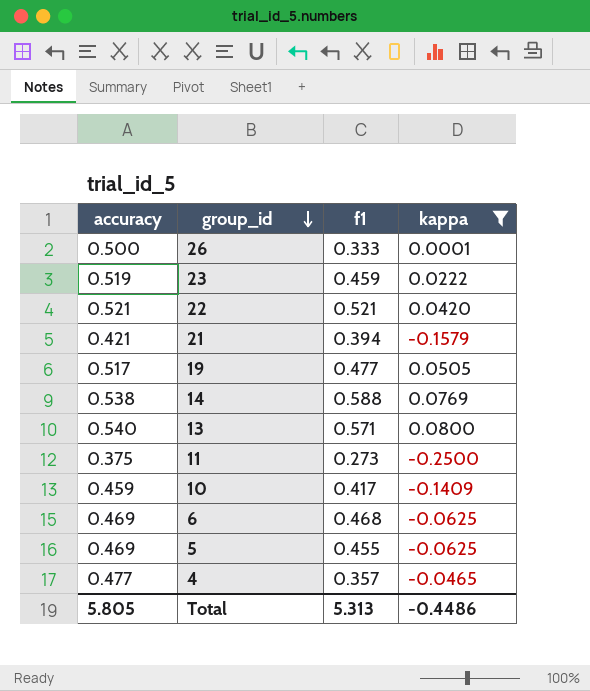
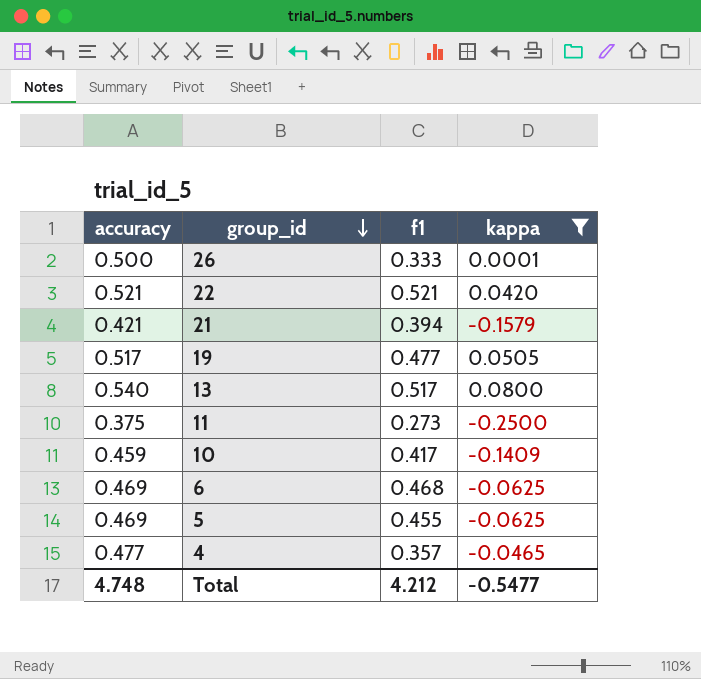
row 23: 0.519 | 0.459 | 0.0222 -> none
row 14: 0.538 | 0.588 | 0.0769 -> none
13 | f1: 0.571 -> 0.517
Total | accuracy: 5.805 -> 4.748
Total | f1: 5.313 -> 4.212
Total | kappa: -0.4486 -> -0.5477

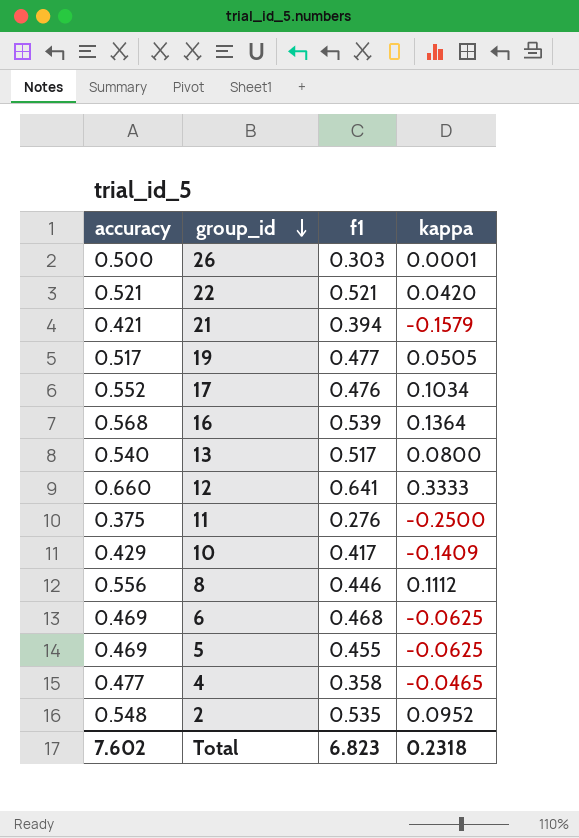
filter: kappa <= 0.0800 -> none
26 | f1: 0.333 -> 0.303
11 | f1: 0.273 -> 0.276
10 | accuracy: 0.459 -> 0.429
4 | f1: 0.357 -> 0.358
Total | accuracy: 4.748 -> 7.602
Total | f1: 4.212 -> 6.823
Total | kappa: -0.5477 -> 0.2318

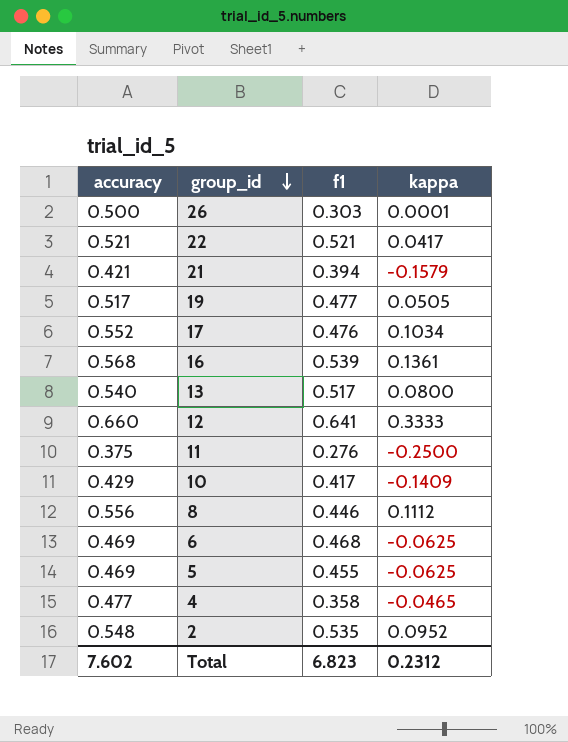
22 | kappa: 0.0420 -> 0.0417
16 | kappa: 0.1364 -> 0.1361
Total | kappa: 0.2318 -> 0.2312

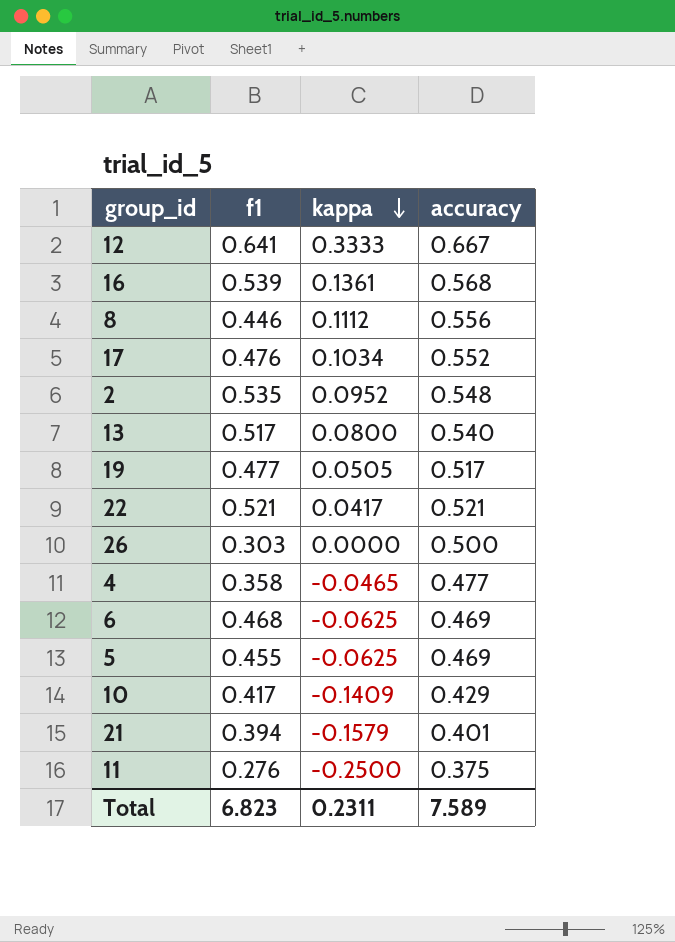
row order: group_id descending -> kappa descending
column accuracy | position: 1 -> 4
12 | accuracy: 0.660 -> 0.667
26 | kappa: 0.0001 -> 0.0000
21 | accuracy: 0.421 -> 0.401
Total | kappa: 0.2312 -> 0.2311
Total | accuracy: 7.602 -> 7.589

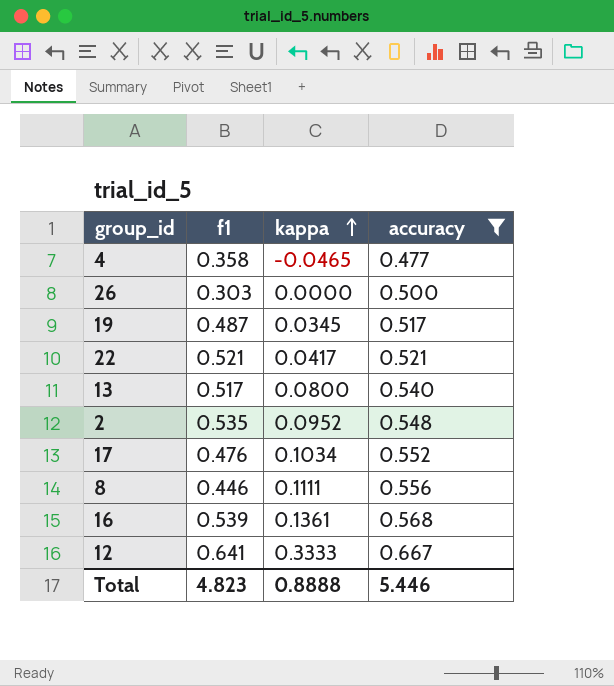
filter: none -> accuracy >= 0.477
row order: kappa descending -> kappa ascending
19 | f1: 0.477 -> 0.487
19 | kappa: 0.0505 -> 0.0345
8 | kappa: 0.1112 -> 0.1111
Total | f1: 6.823 -> 4.823
Total | kappa: 0.2311 -> 0.8888
Total | accuracy: 7.589 -> 5.446

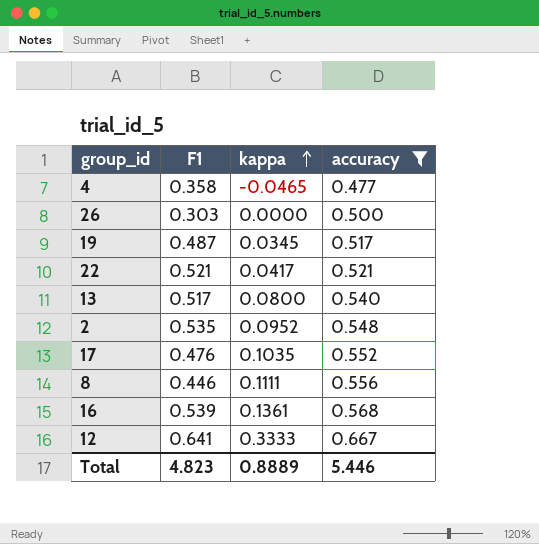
column name: f1 -> F1
17 | kappa: 0.1034 -> 0.1035
Total | kappa: 0.8888 -> 0.8889

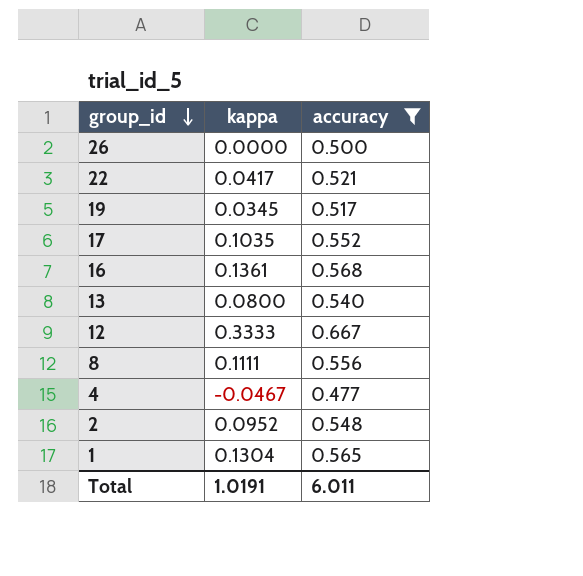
row order: kappa ascending -> group_id descending
column F1 | position: 2 -> none
4 | kappa: -0.0465 -> -0.0467
row 1: none -> 0.1304 | 0.565
Total | kappa: 0.8889 -> 1.0191
Total | accuracy: 5.446 -> 6.011

